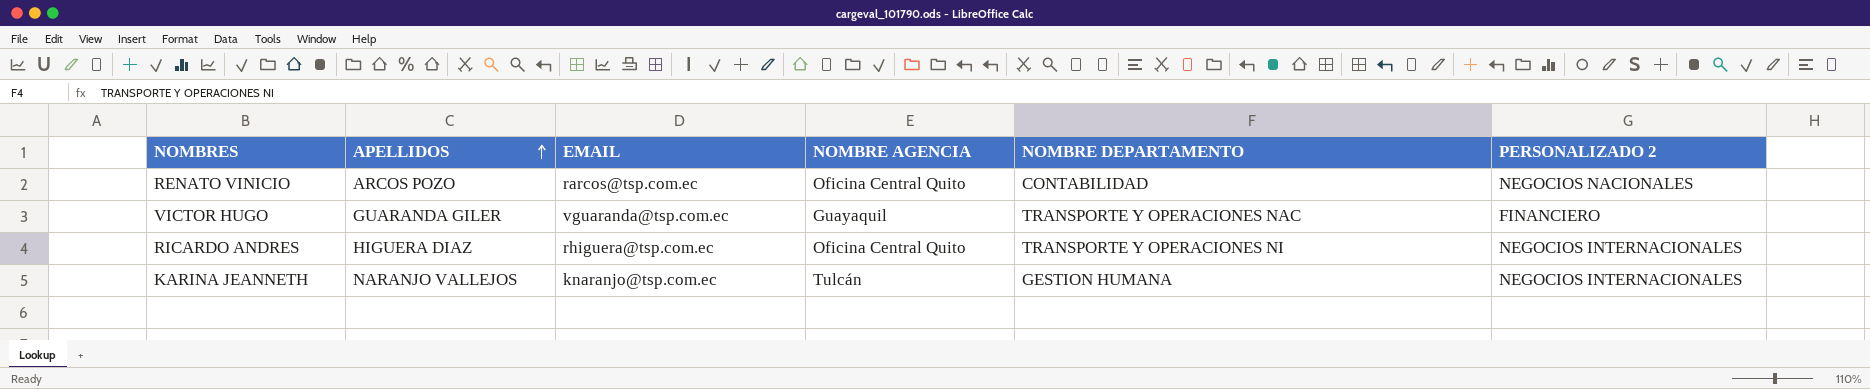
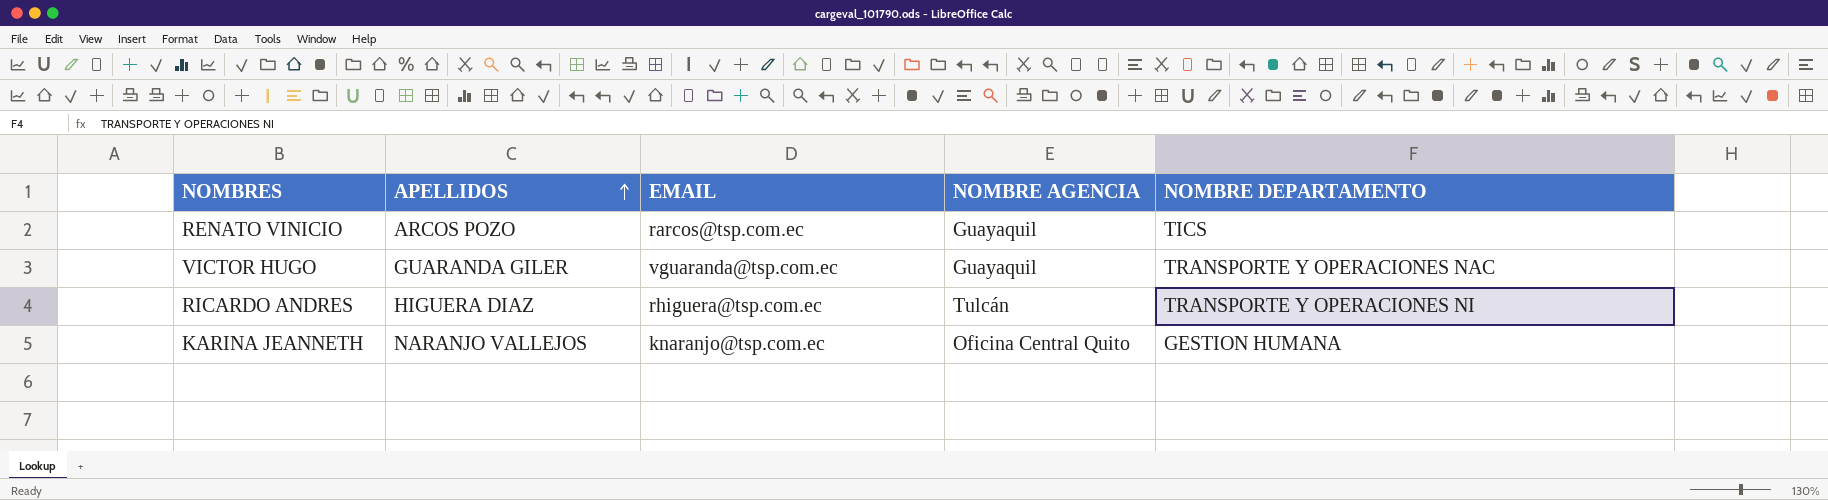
column PERSONALIZADO 2 | position: 6 -> none
RENATO VINICIO | NOMBRE AGENCIA: Oficina Central Quito -> Guayaquil
RENATO VINICIO | NOMBRE DEPARTAMENTO: CONTABILIDAD -> TICS
RICARDO ANDRES | NOMBRE AGENCIA: Oficina Central Quito -> Tulcán
KARINA JEANNETH | NOMBRE AGENCIA: Tulcán -> Oficina Central Quito

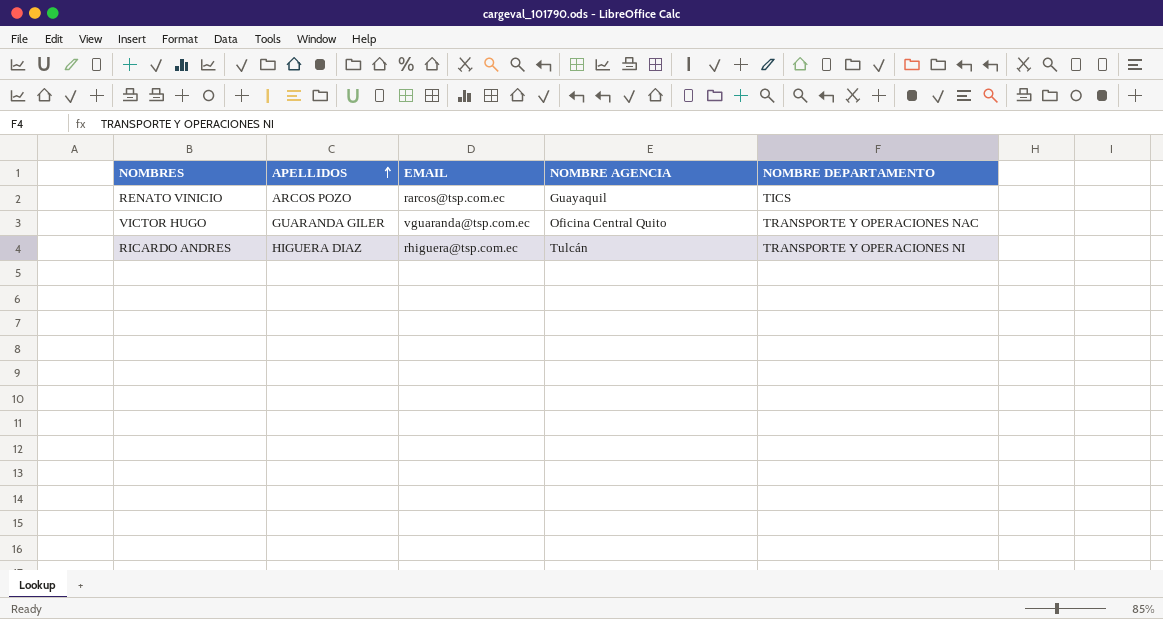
row KARINA JEANNETH: NARANJO VALLEJOS | knaranjo@tsp.com.ec | Oficina Central Quito | GESTION HUMANA -> none
VICTOR HUGO | NOMBRE AGENCIA: Guayaquil -> Oficina Central Quito

